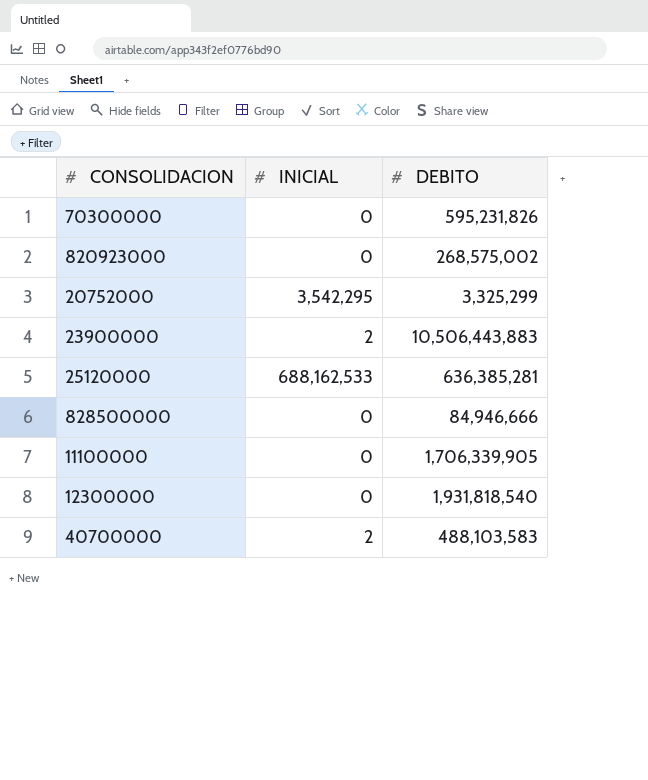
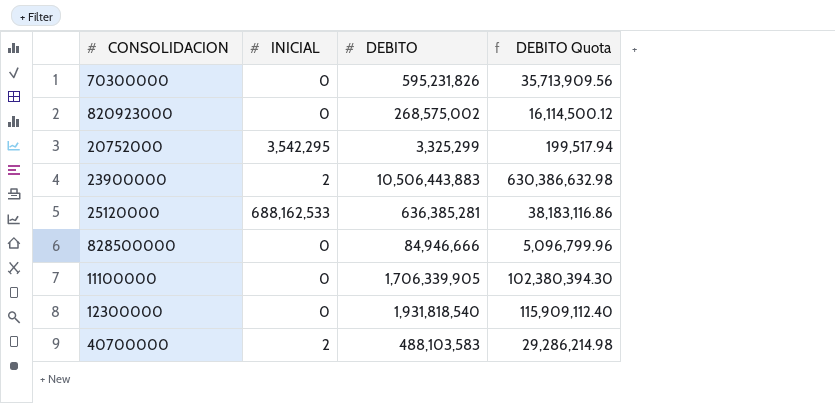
column DEBITO Quota | formula: none -> [DEBITO] * 0.06

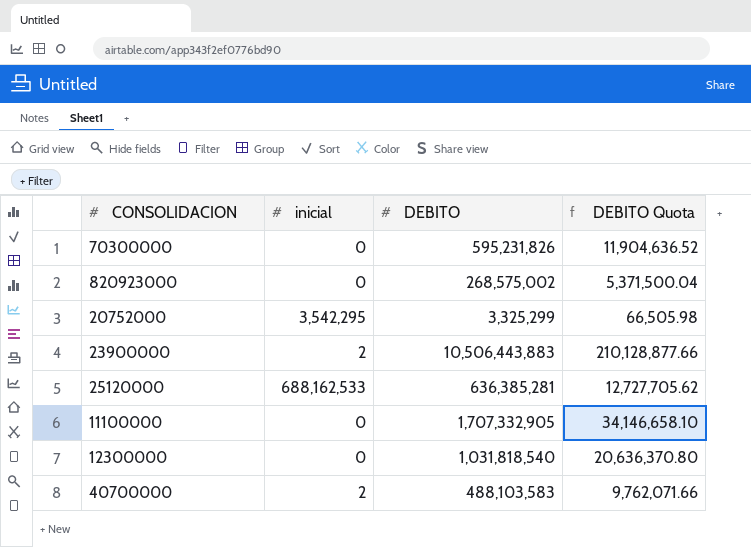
column name: INICIAL -> inicial
column DEBITO Quota | formula: [DEBITO] * 0.06 -> [DEBITO] * 0.02
row 828500000: 0 | 84,946,666 | 5,096,799.96 -> none
11100000 | DEBITO: 1,706,339,905 -> 1,707,332,905
12300000 | DEBITO: 1,931,818,540 -> 1,031,818,540

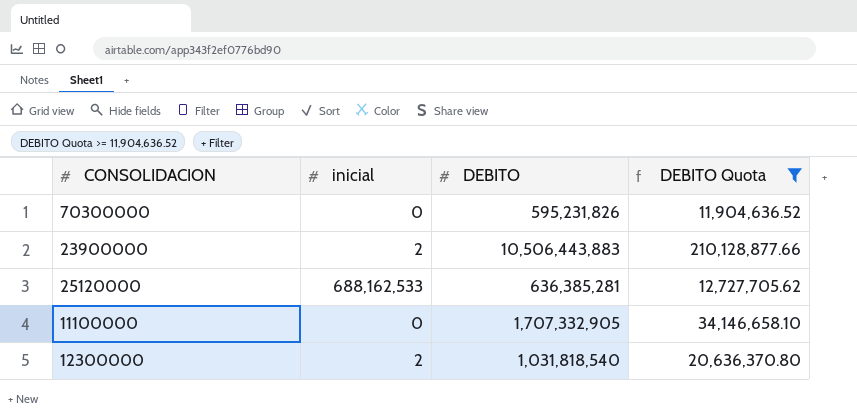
filter: none -> DEBITO Quota >= 11,904,636.52
12300000 | inicial: 0 -> 2

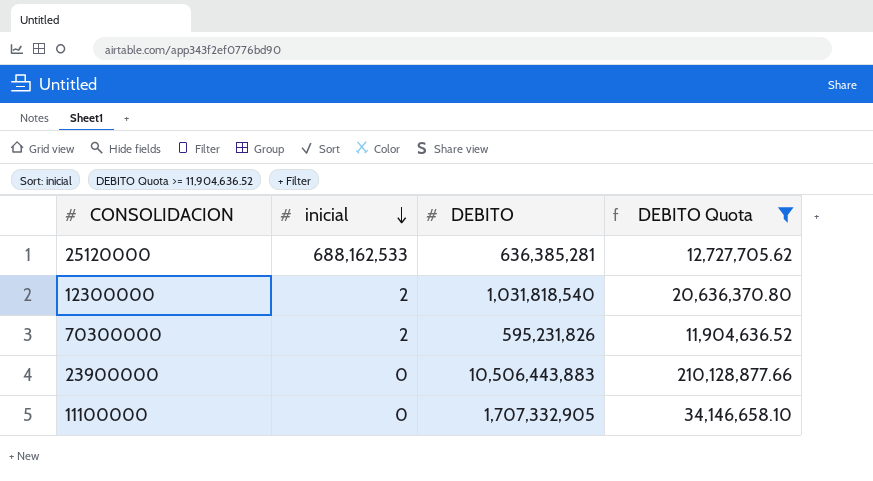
row order: none -> inicial descending
70300000 | inicial: 0 -> 2
23900000 | inicial: 2 -> 0

